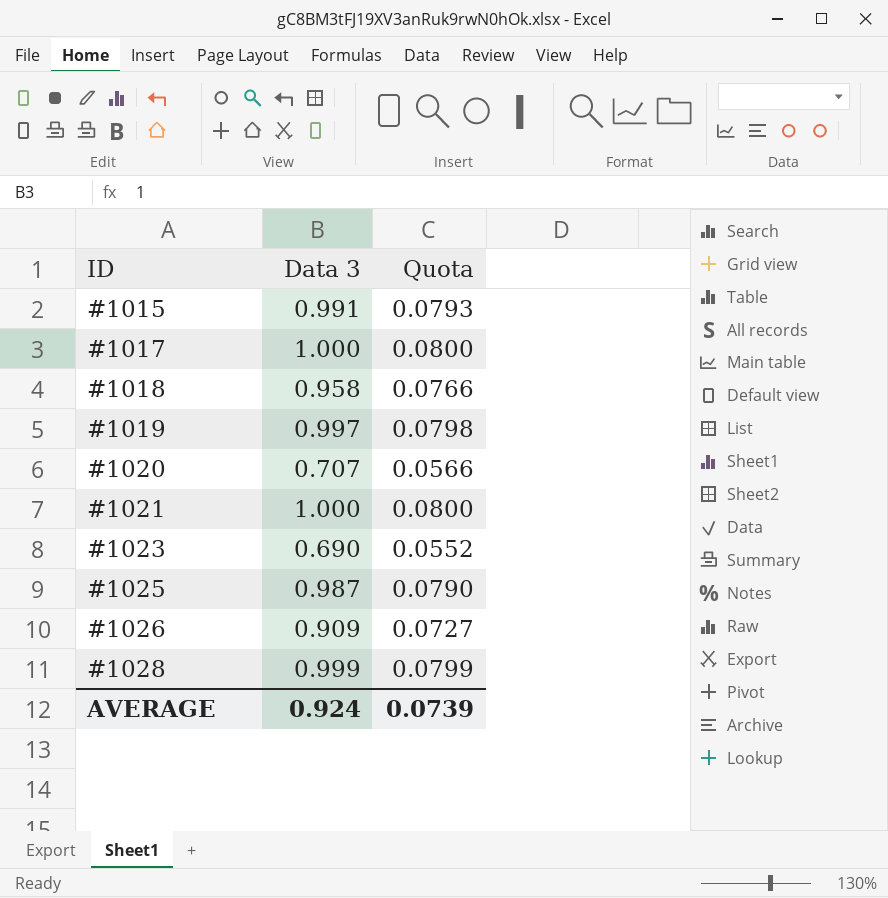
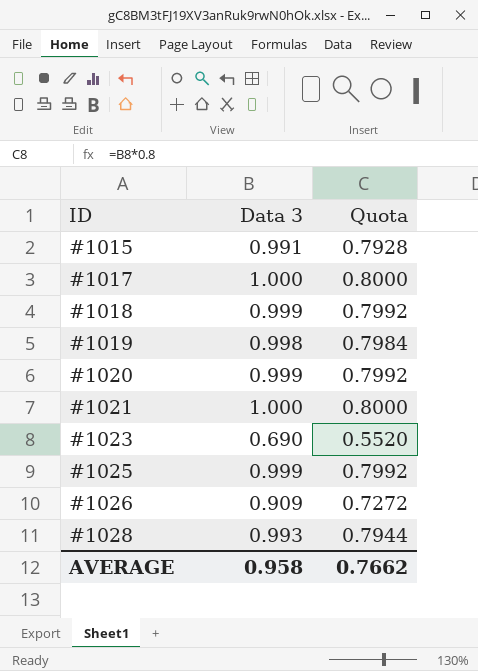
column Quota | formula: [Data 3] * 0.08 -> [Data 3] * 0.8
#1018 | Data 3: 0.958 -> 0.999
#1019 | Data 3: 0.997 -> 0.998
#1020 | Data 3: 0.707 -> 0.999
#1025 | Data 3: 0.987 -> 0.999
#1028 | Data 3: 0.999 -> 0.993
AVERAGE | Data 3: 0.924 -> 0.958
AVERAGE | Quota: 0.0739 -> 0.7662

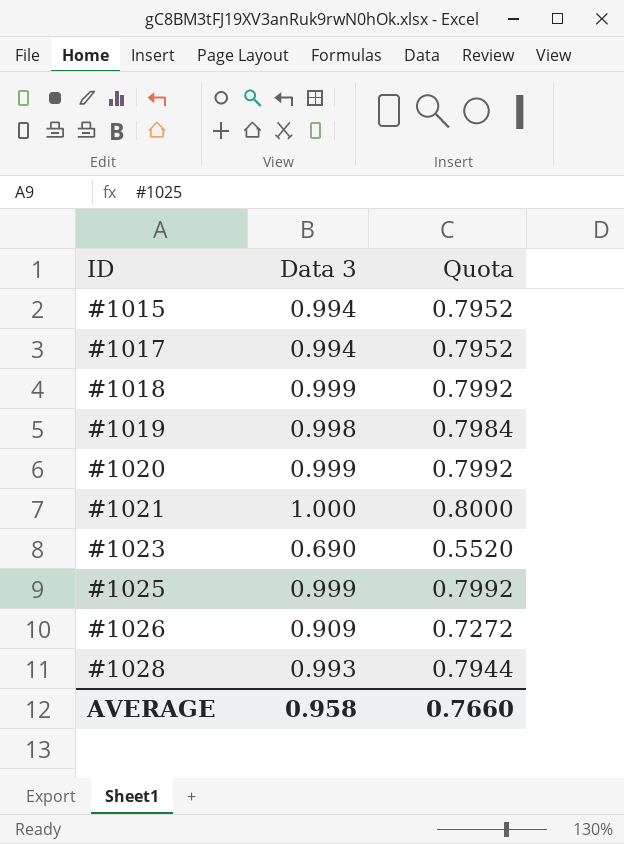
#1015 | Data 3: 0.991 -> 0.994
#1015 | Quota: 0.7928 -> 0.7952
#1017 | Data 3: 1.000 -> 0.994
#1017 | Quota: 0.8000 -> 0.7952
AVERAGE | Quota: 0.7662 -> 0.7660

